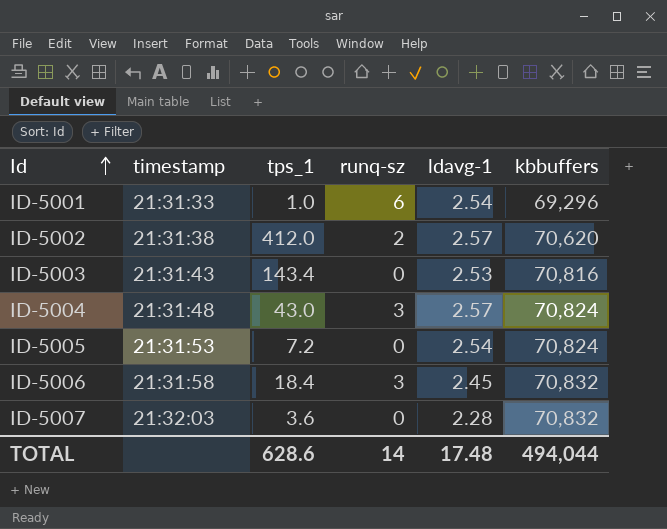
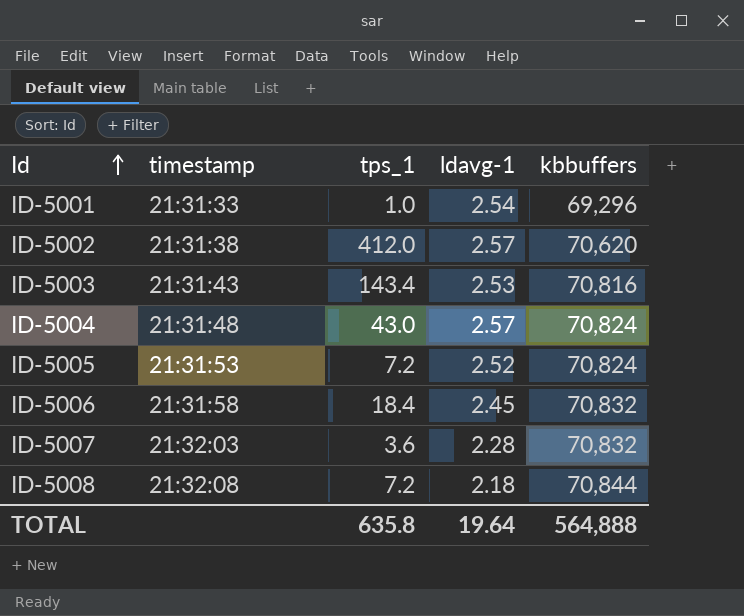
column runq-sz | position: 4 -> none
ID-5005 | ldavg-1: 2.54 -> 2.52
row ID-5008: none -> 21:32:08 | 7.2 | 2.18 | 70,844
TOTAL | tps_1: 628.6 -> 635.8
TOTAL | ldavg-1: 17.48 -> 19.64
TOTAL | kbbuffers: 494,044 -> 564,888

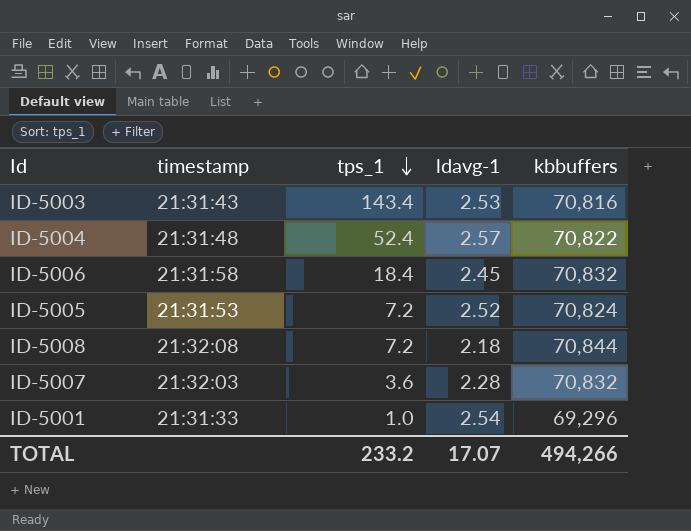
row order: Id ascending -> tps_1 descending
row ID-5002: 21:31:38 | 412.0 | 2.57 | 70,620 -> none
ID-5004 | tps_1: 43.0 -> 52.4
ID-5004 | kbbuffers: 70,824 -> 70,822
TOTAL | tps_1: 635.8 -> 233.2
TOTAL | ldavg-1: 19.64 -> 17.07
TOTAL | kbbuffers: 564,888 -> 494,266

